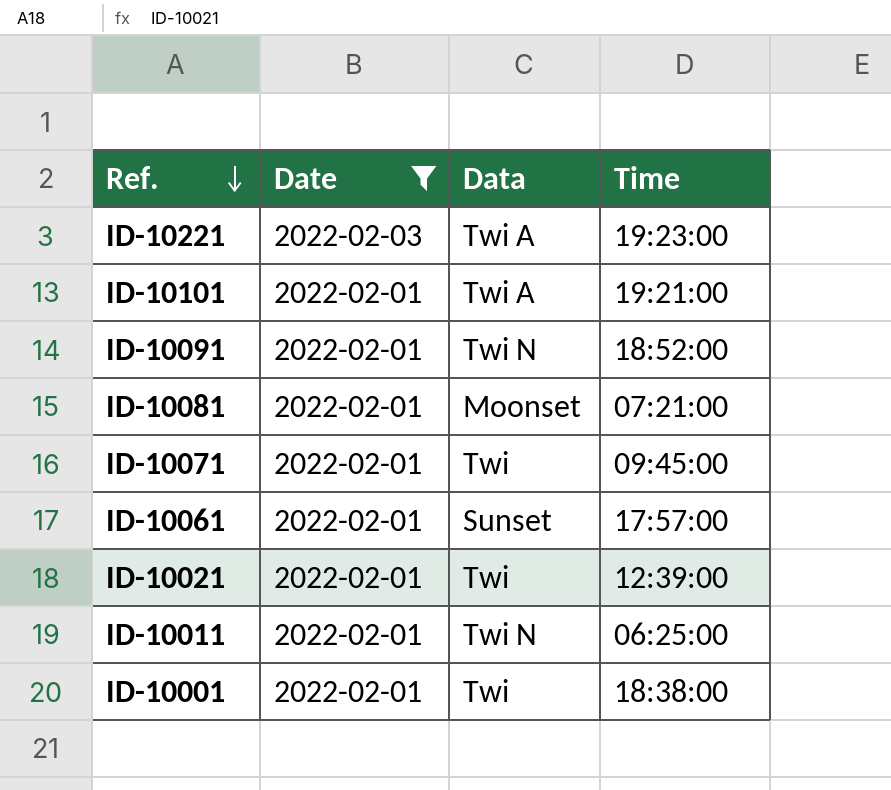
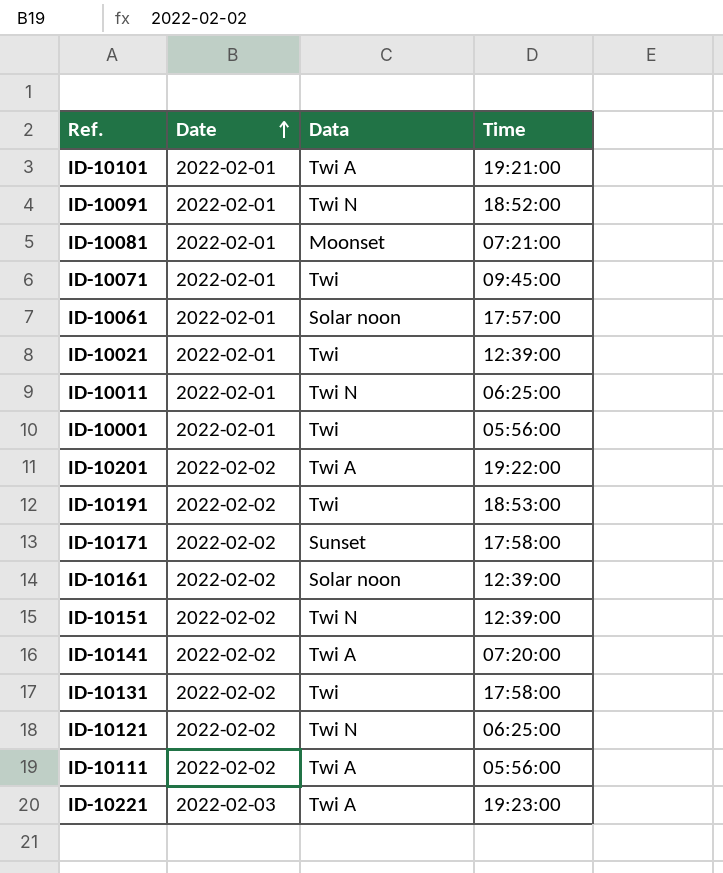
filter: Date != 2022-02-02 -> none
row order: Ref. descending -> Date ascending
ID-10061 | Data: Sunset -> Solar noon
ID-10001 | Time: 18:38:00 -> 05:56:00

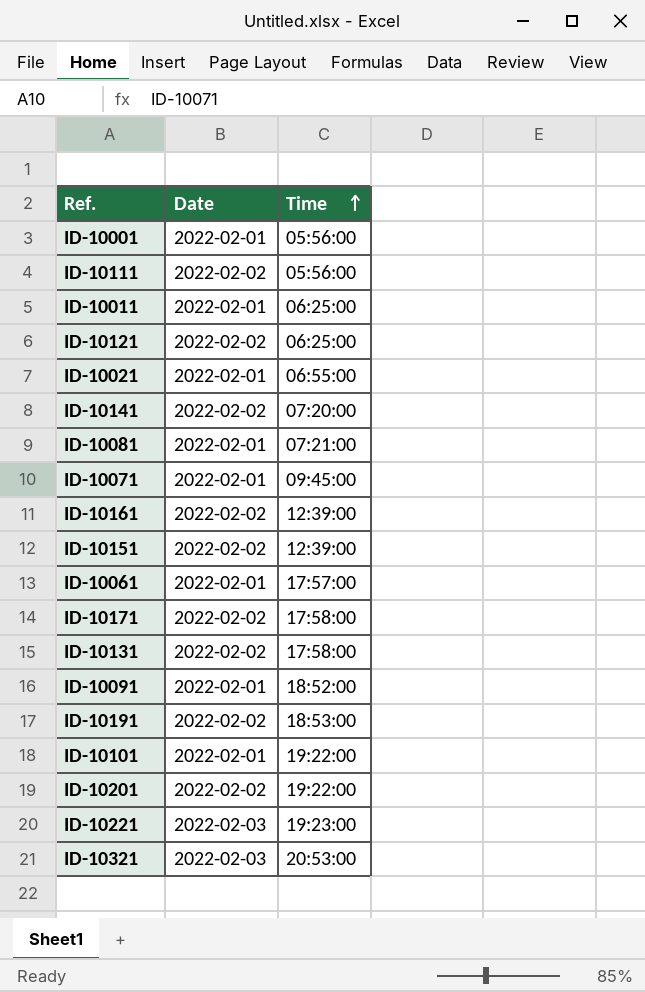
row order: Date ascending -> Time ascending
column Data | position: 3 -> none
ID-10021 | Time: 12:39:00 -> 06:55:00
ID-10101 | Time: 19:21:00 -> 19:22:00
row ID-10321: none -> 2022-02-03 | 20:53:00

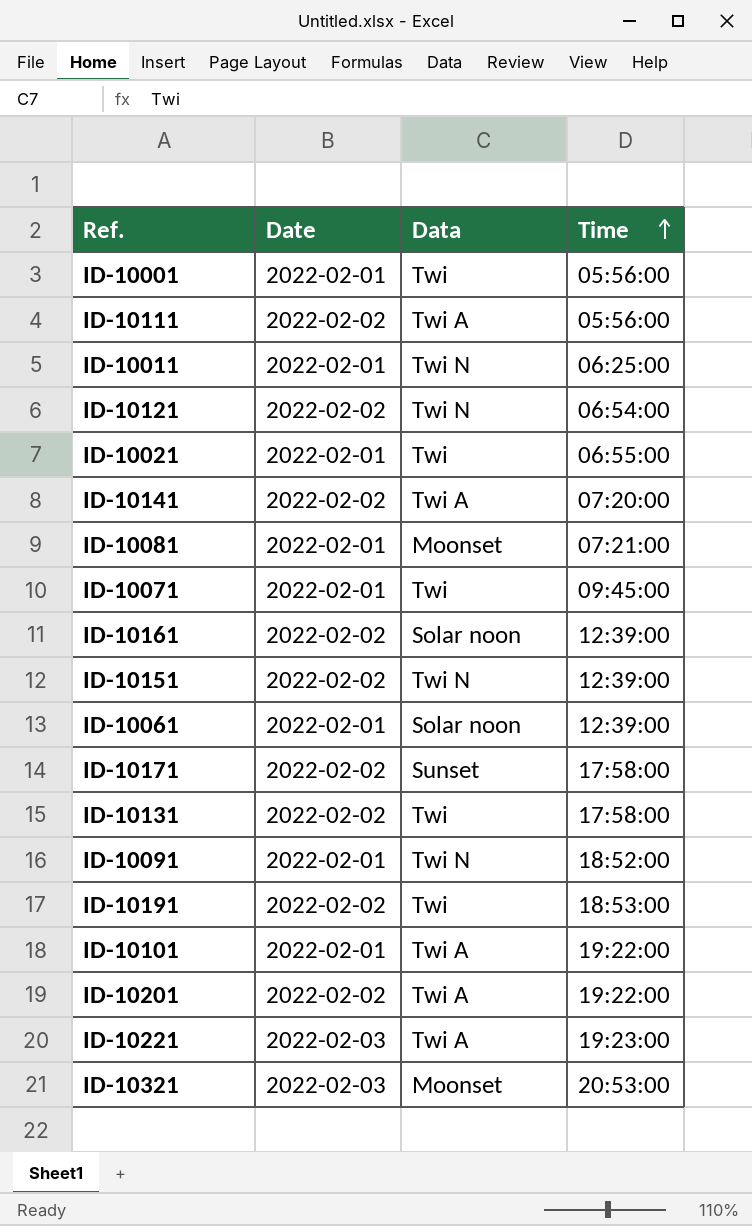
column Data | position: none -> 3
ID-10121 | Time: 06:25:00 -> 06:54:00
ID-10061 | Time: 17:57:00 -> 12:39:00

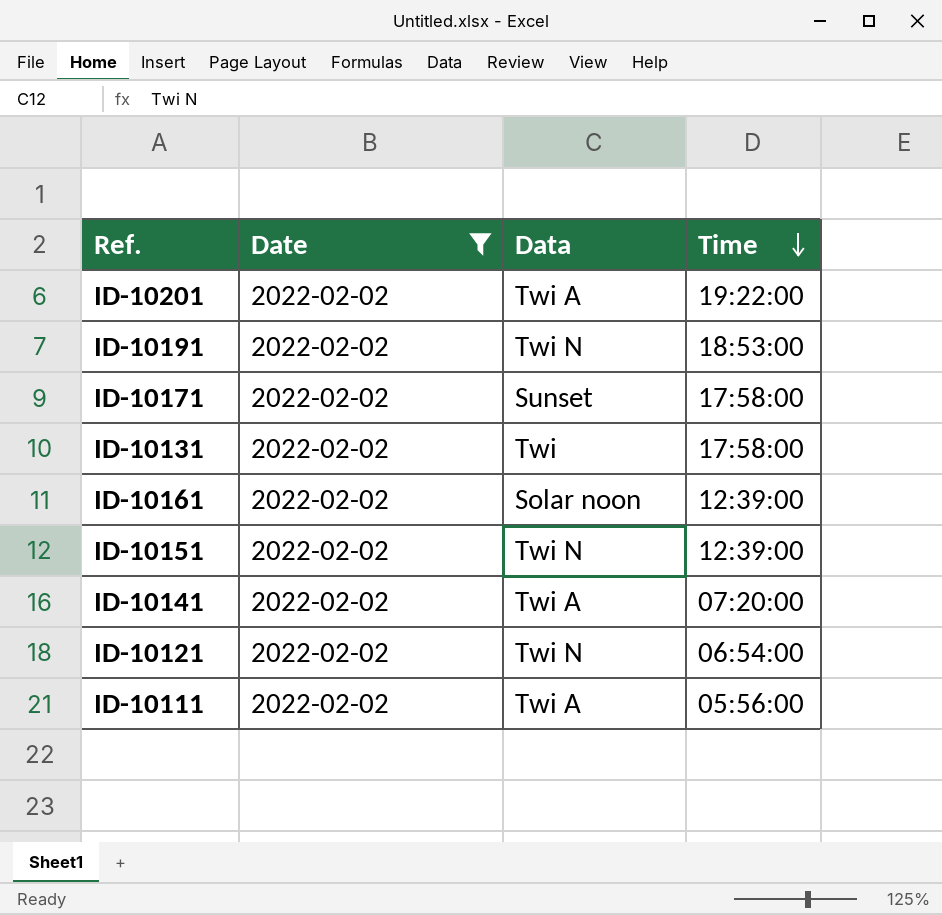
filter: none -> Date = 2022-02-02
row order: Time ascending -> Time descending
ID-10191 | Data: Twi -> Twi N

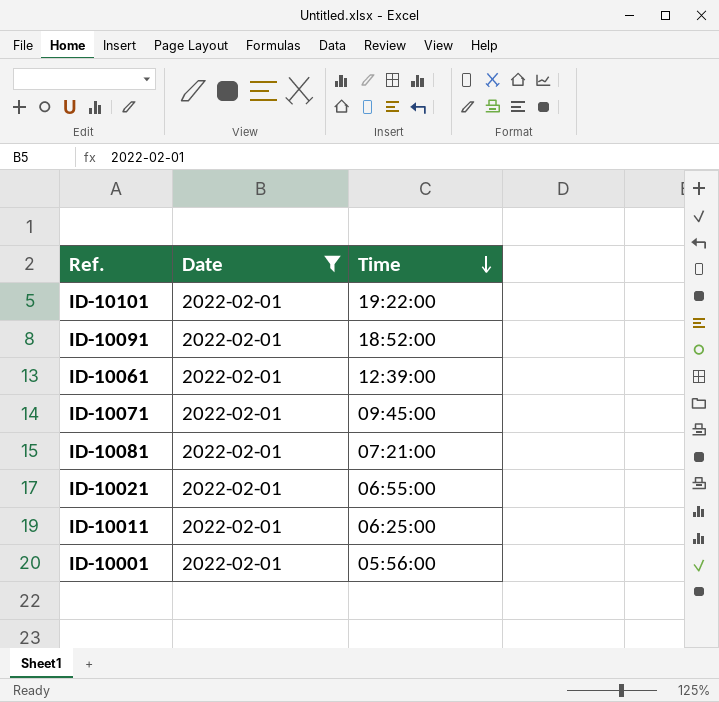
filter: Date = 2022-02-02 -> Date = 2022-02-01
column Data | position: 3 -> none

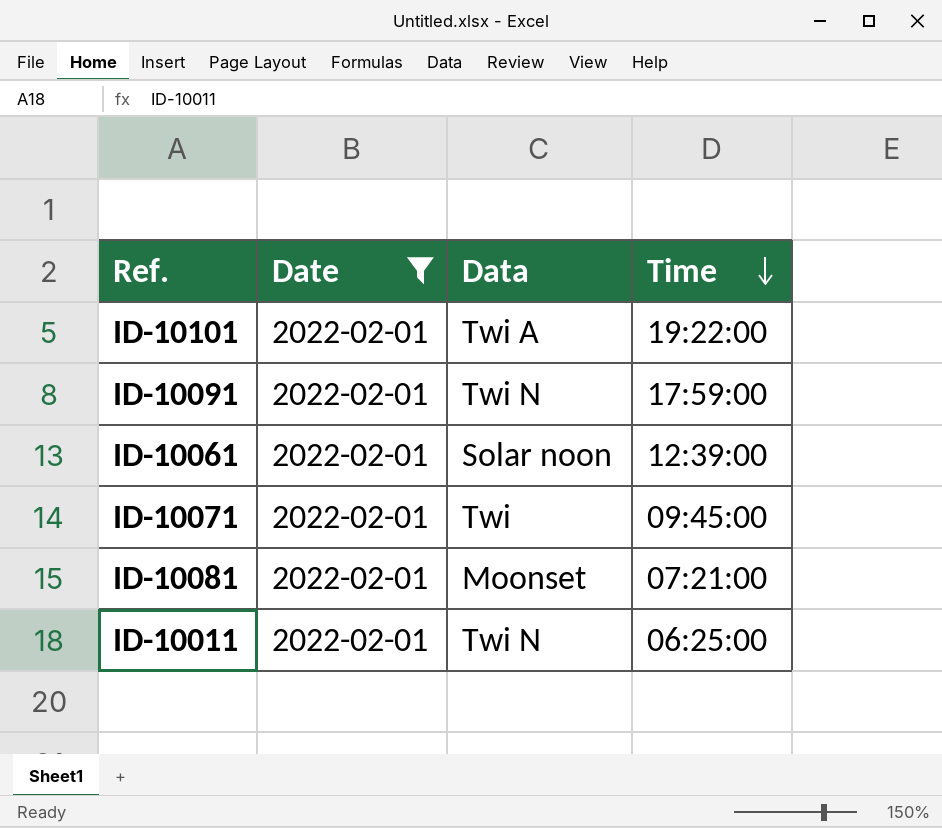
column Data | position: none -> 3
row ID-10021: 2022-02-01 | 06:55:00 -> none
row ID-10001: 2022-02-01 | 05:56:00 -> none
ID-10091 | Time: 18:52:00 -> 17:59:00

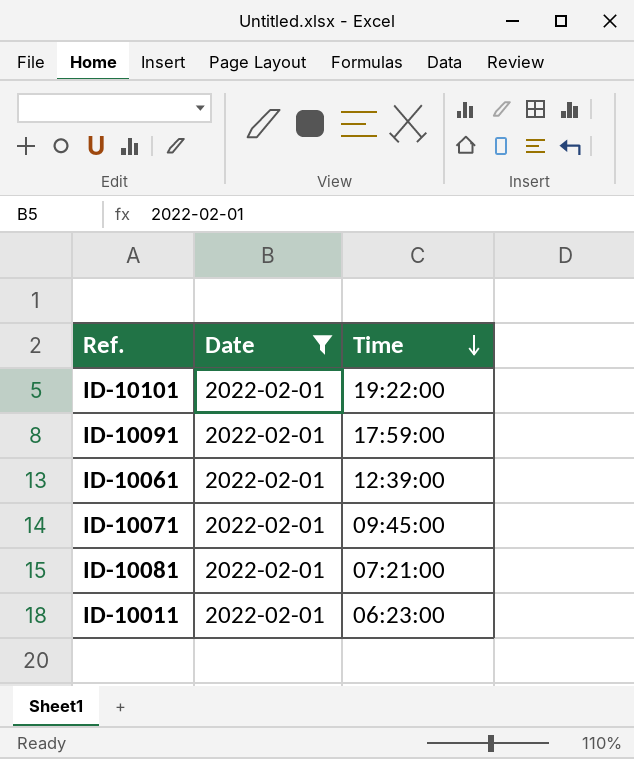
column Data | position: 3 -> none
ID-10011 | Time: 06:25:00 -> 06:23:00

